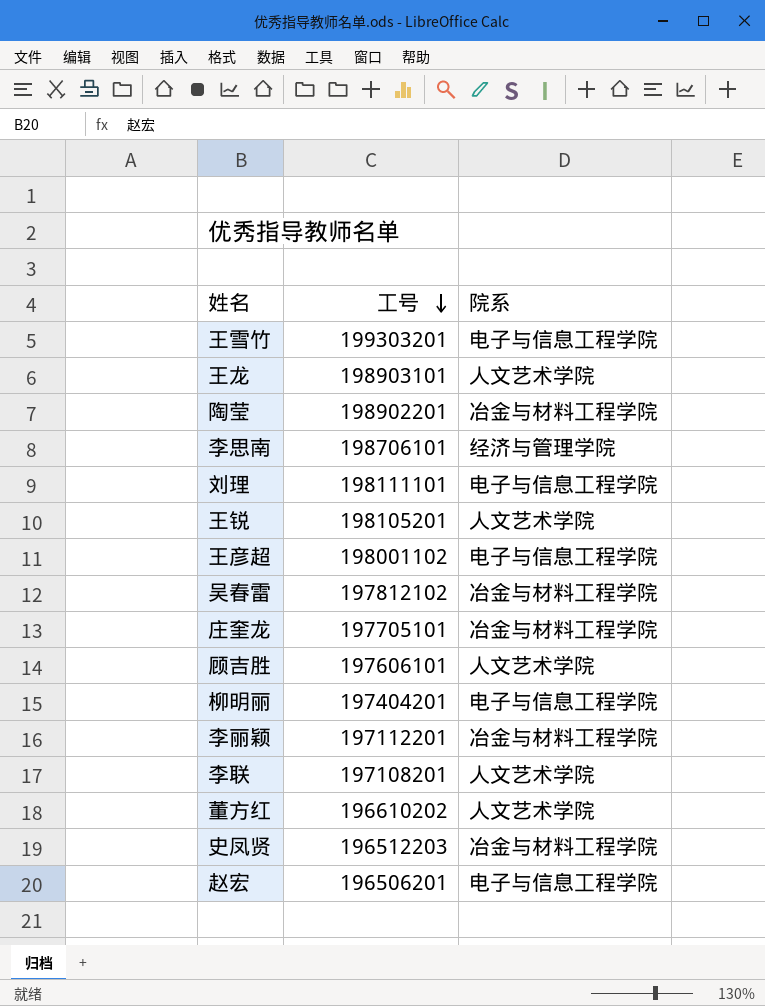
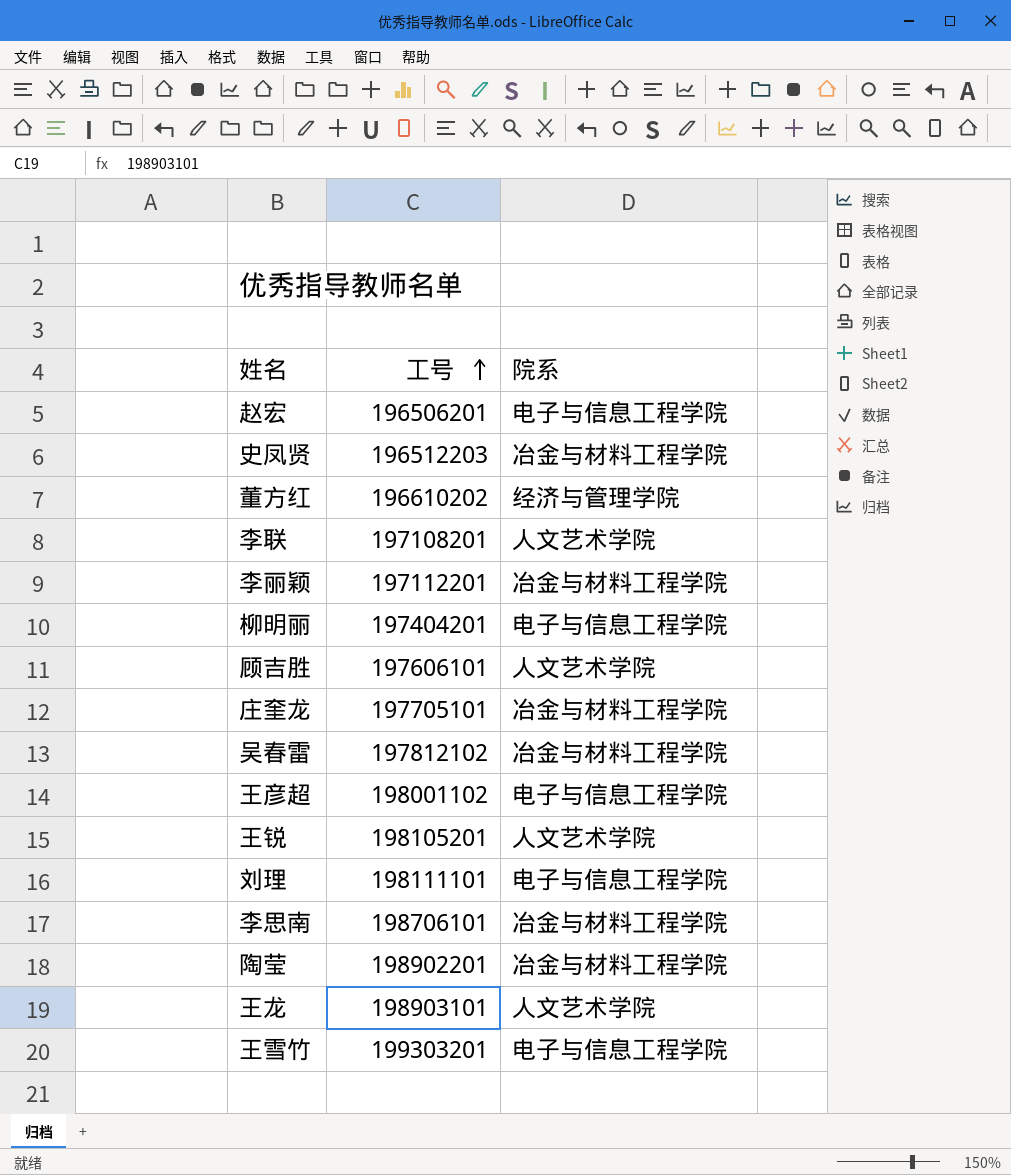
row order: 工号 descending -> 工号 ascending
董方红 | 院系: 人文艺术学院 -> 经济与管理学院
李思南 | 院系: 经济与管理学院 -> 冶金与材料工程学院

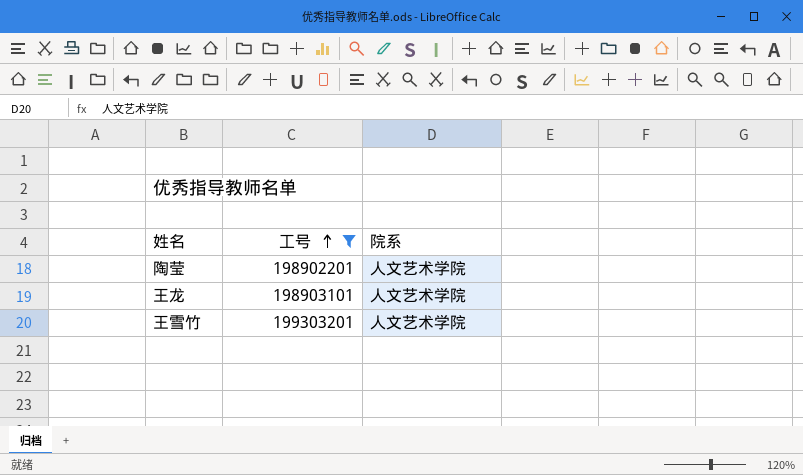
filter: none -> 工号 >= 198902201
陶莹 | 院系: 冶金与材料工程学院 -> 人文艺术学院
王雪竹 | 院系: 电子与信息工程学院 -> 人文艺术学院

